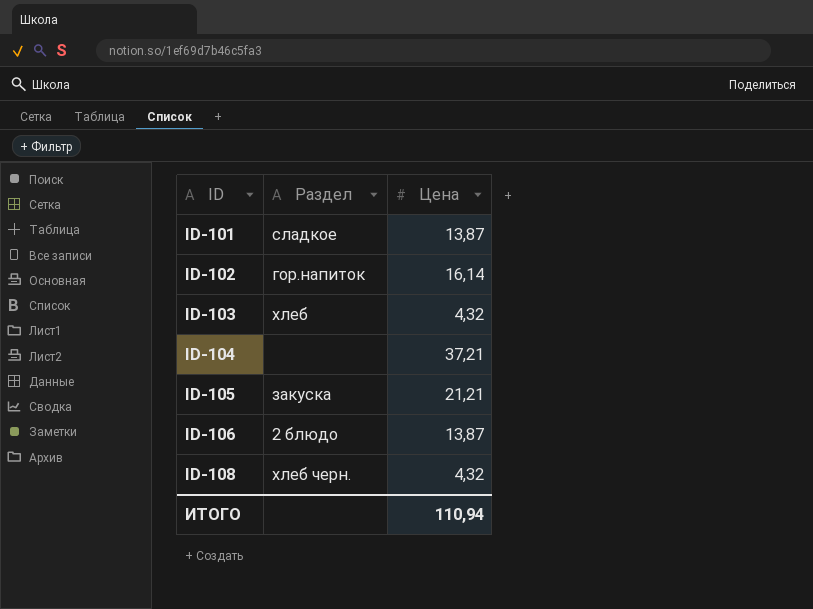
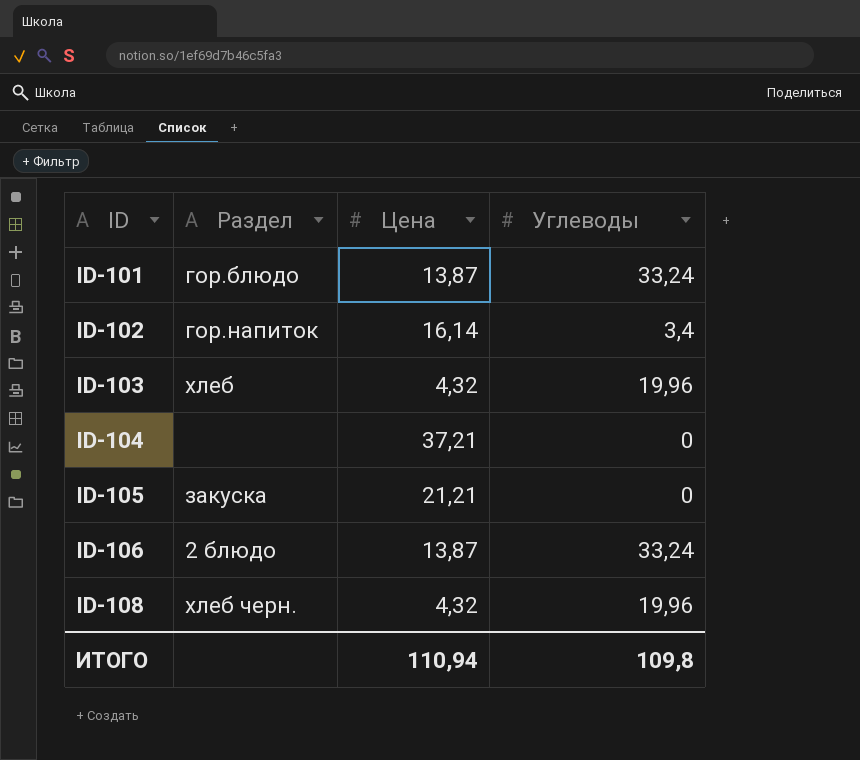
column Углеводы | position: none -> 4
ID-101 | Раздел: сладкое -> гор.блюдо

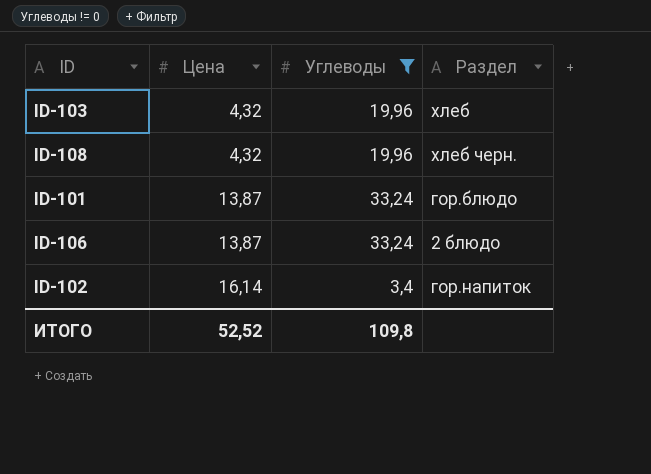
filter: none -> Углеводы != 0
row order: ID ascending -> Цена ascending
column Раздел | position: 2 -> 4
ИТОГО | Цена: 110,94 -> 52,52

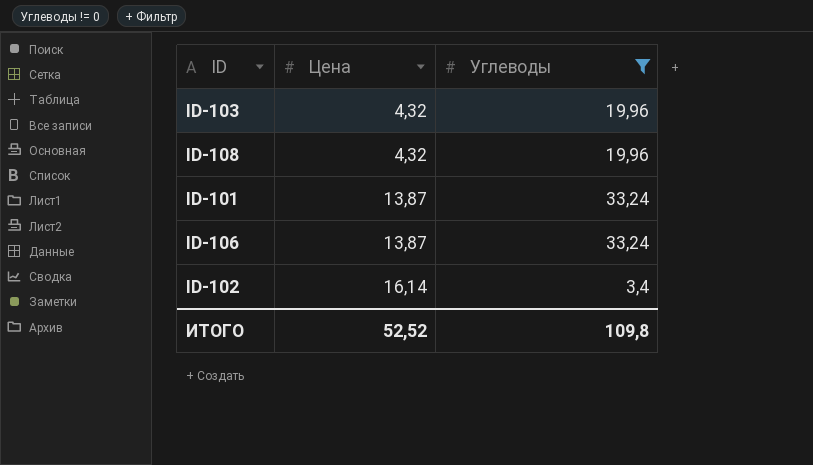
column Раздел | position: 4 -> none

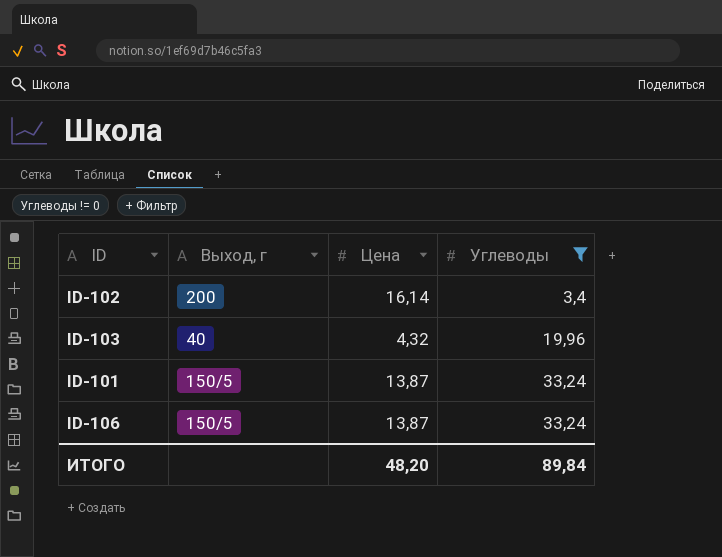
row order: Цена ascending -> Углеводы ascending
column Выход, г | position: none -> 2
row ID-108: 4,32 | 19,96 -> none
ИТОГО | Цена: 52,52 -> 48,20
ИТОГО | Углеводы: 109,8 -> 89,84

